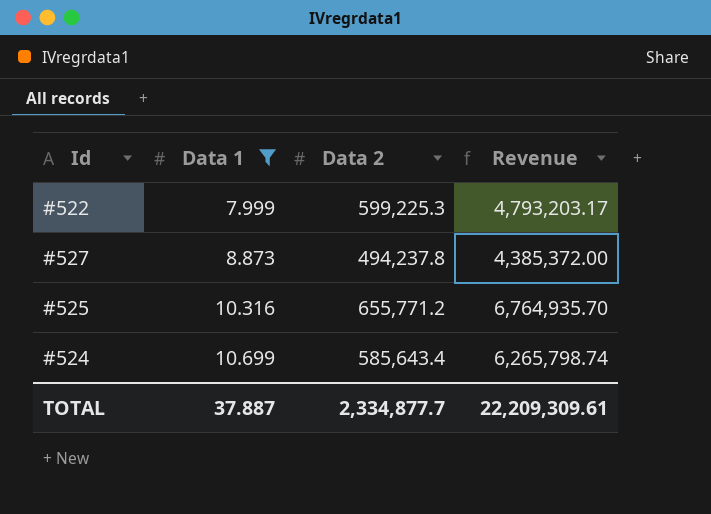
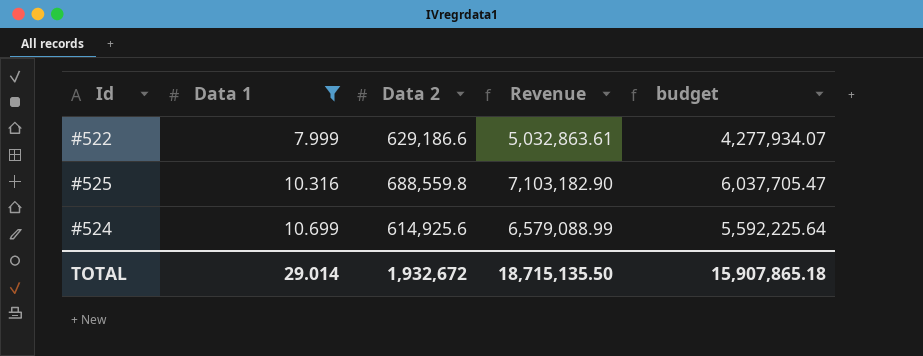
column budget | formula: none -> [Revenue] * 0.85
row #527: 8.873 | 494,237.8 | 4,385,372.00 -> none
#522 | Data 2: 599,225.3 -> 629,186.6
#522 | Revenue: 4,793,203.17 -> 5,032,863.61
#525 | Data 2: 655,771.2 -> 688,559.8
#525 | Revenue: 6,764,935.70 -> 7,103,182.90
#524 | Data 2: 585,643.4 -> 614,925.6
#524 | Revenue: 6,265,798.74 -> 6,579,088.99
TOTAL | Data 1: 37.887 -> 29.014
TOTAL | Data 2: 2,334,877.7 -> 1,932,672
TOTAL | Revenue: 22,209,309.61 -> 18,715,135.50

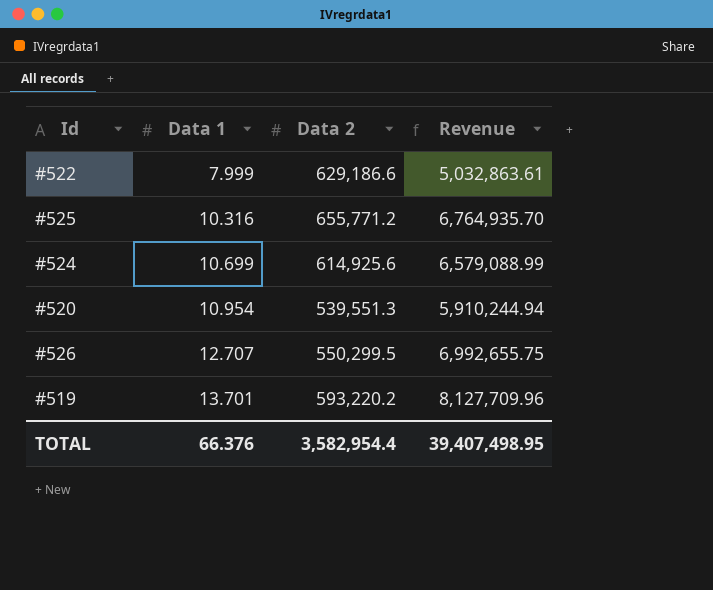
filter: Data 1 <= 10.699 -> none
column budget | formula: [Revenue] * 0.85 -> none
#525 | Data 2: 688,559.8 -> 655,771.2
#525 | Revenue: 7,103,182.90 -> 6,764,935.70
TOTAL | Data 1: 29.014 -> 66.376
TOTAL | Data 2: 1,932,672 -> 3,582,954.4
TOTAL | Revenue: 18,715,135.50 -> 39,407,498.95

